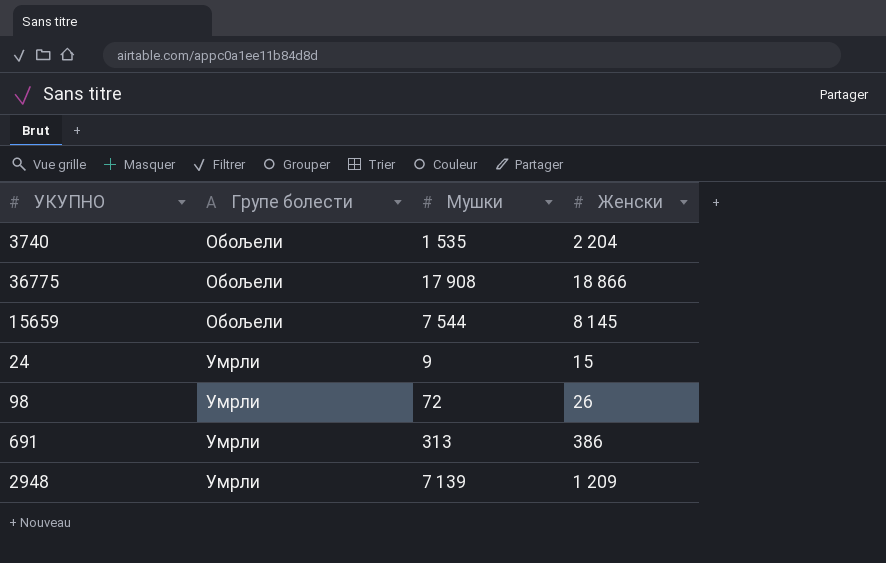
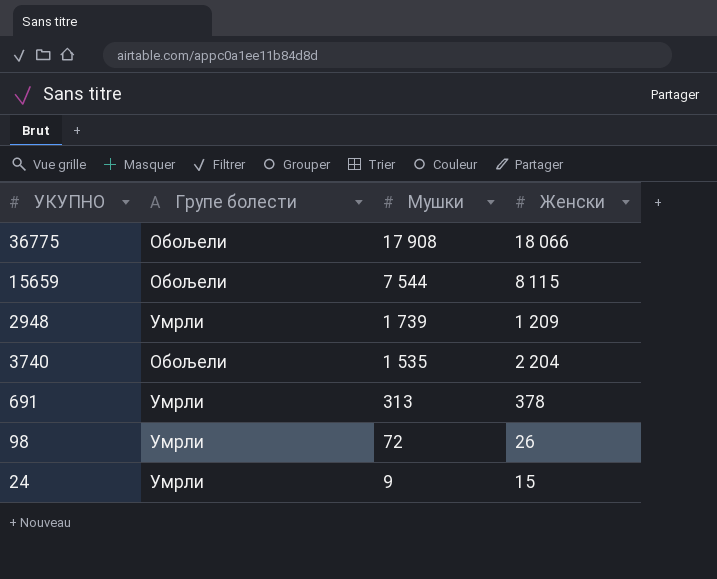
row order: Групе болести ascending -> Мушки descending
36775 | Женски: 18 866 -> 18 066
15659 | Женски: 8 145 -> 8 115
2948 | Мушки: 7 139 -> 1 739
691 | Женски: 386 -> 378

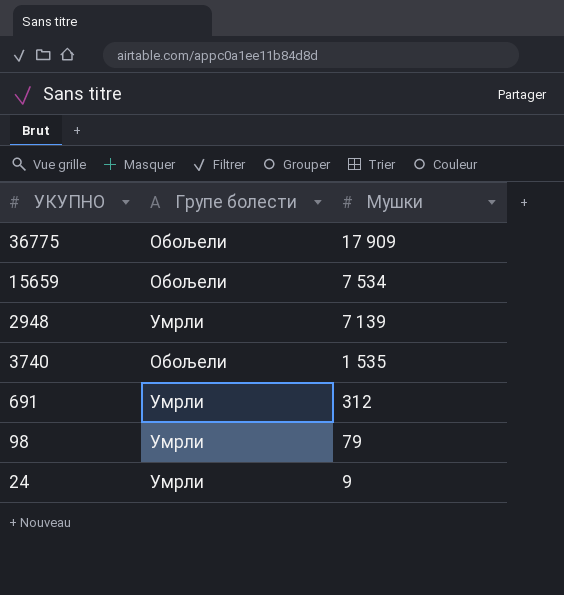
column Женски | position: 4 -> none
36775 | Мушки: 17 908 -> 17 909
15659 | Мушки: 7 544 -> 7 534
2948 | Мушки: 1 739 -> 7 139
691 | Мушки: 313 -> 312
98 | Мушки: 72 -> 79

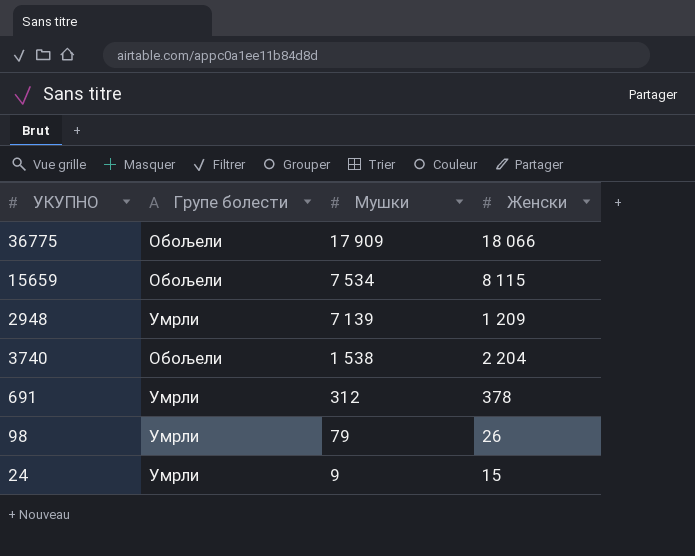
column Женски | position: none -> 4
3740 | Мушки: 1 535 -> 1 538

